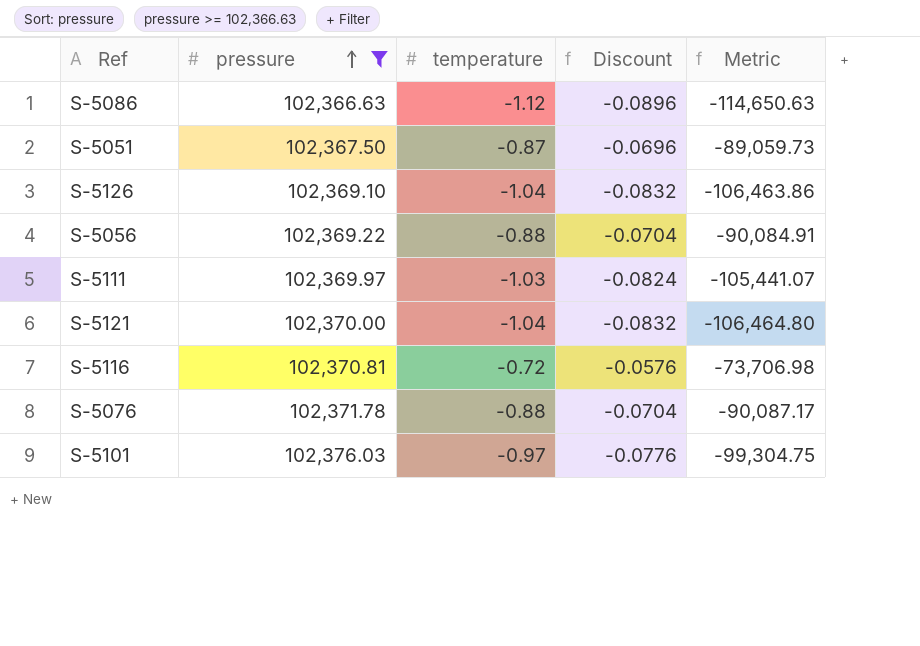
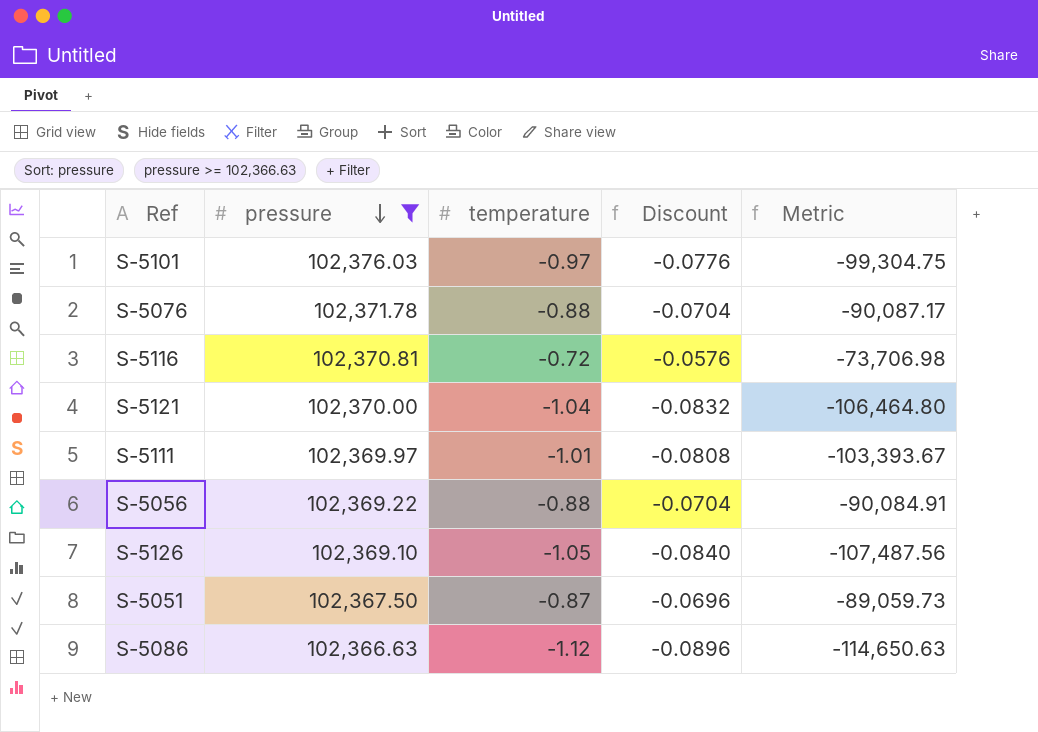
row order: pressure ascending -> pressure descending
S-5111 | temperature: -1.03 -> -1.01
S-5111 | Discount: -0.0824 -> -0.0808
S-5111 | Metric: -105,441.07 -> -103,393.67
S-5126 | temperature: -1.04 -> -1.05
S-5126 | Discount: -0.0832 -> -0.0840
S-5126 | Metric: -106,463.86 -> -107,487.56

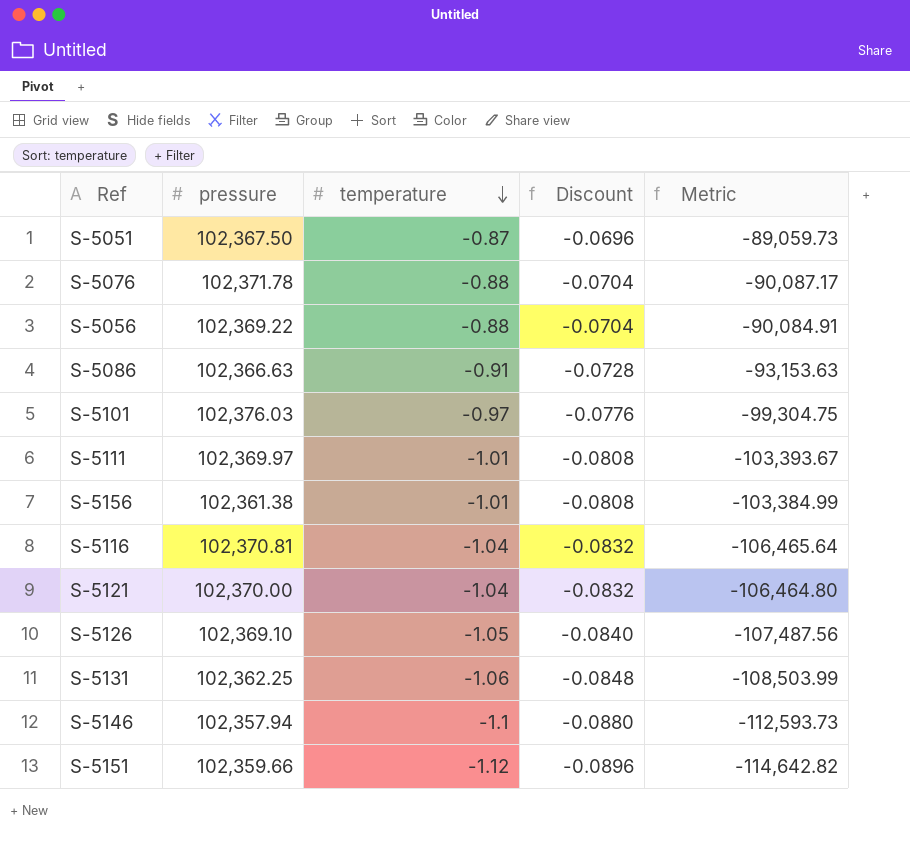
filter: pressure >= 102,366.63 -> none
row order: pressure descending -> temperature descending
S-5086 | temperature: -1.12 -> -0.91
S-5086 | Discount: -0.0896 -> -0.0728
S-5086 | Metric: -114,650.63 -> -93,153.63
S-5116 | temperature: -0.72 -> -1.04
S-5116 | Discount: -0.0576 -> -0.0832
S-5116 | Metric: -73,706.98 -> -106,465.64

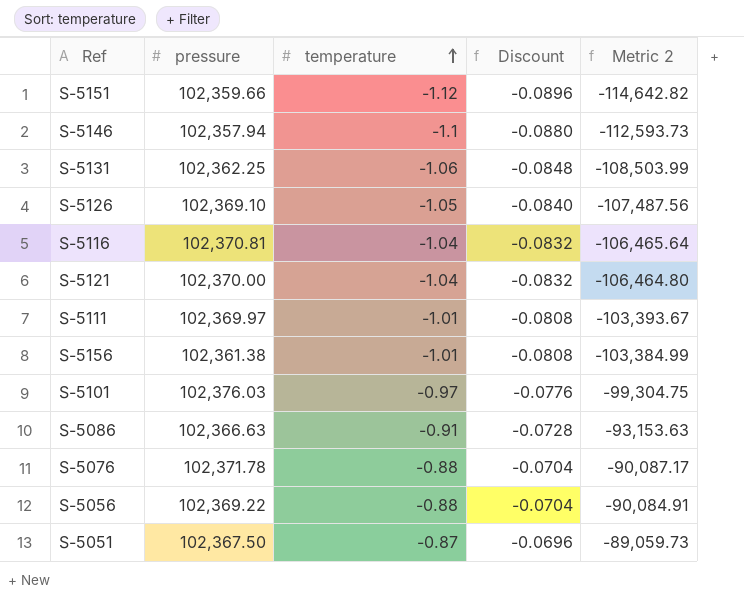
row order: temperature descending -> temperature ascending
column name: Metric -> Metric 2

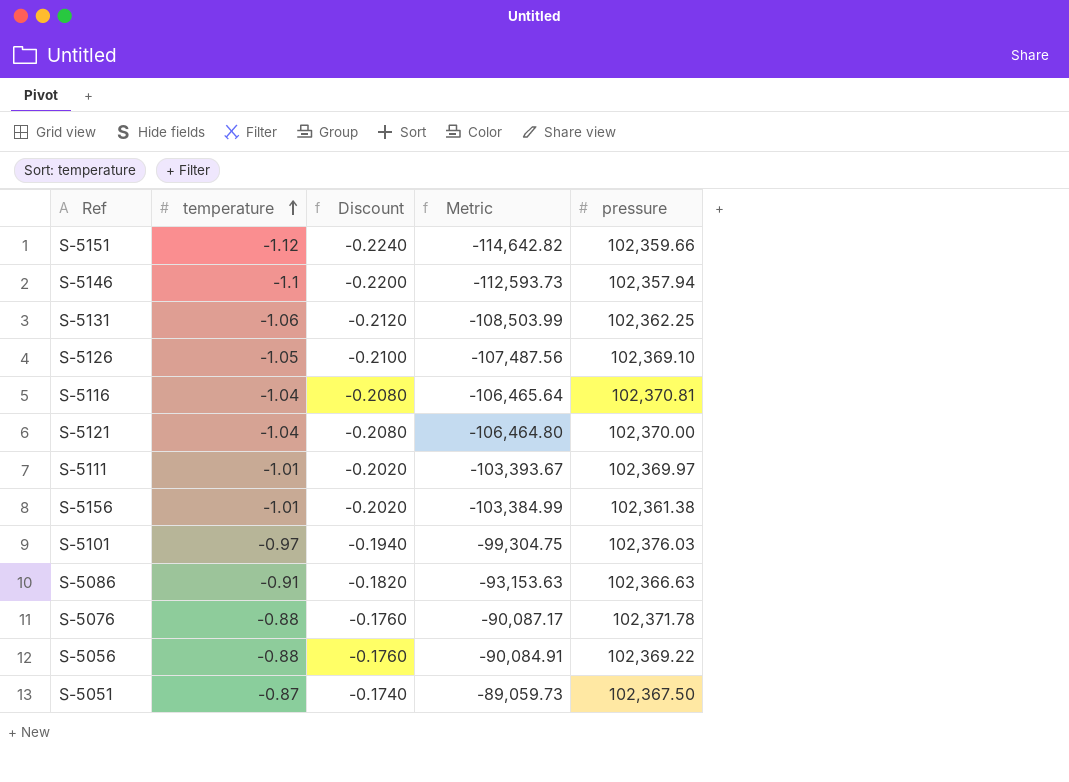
column Discount | formula: [temperature] * 0.08 -> [temperature] * 0.2
column name: Metric 2 -> Metric
column pressure | position: 2 -> 5

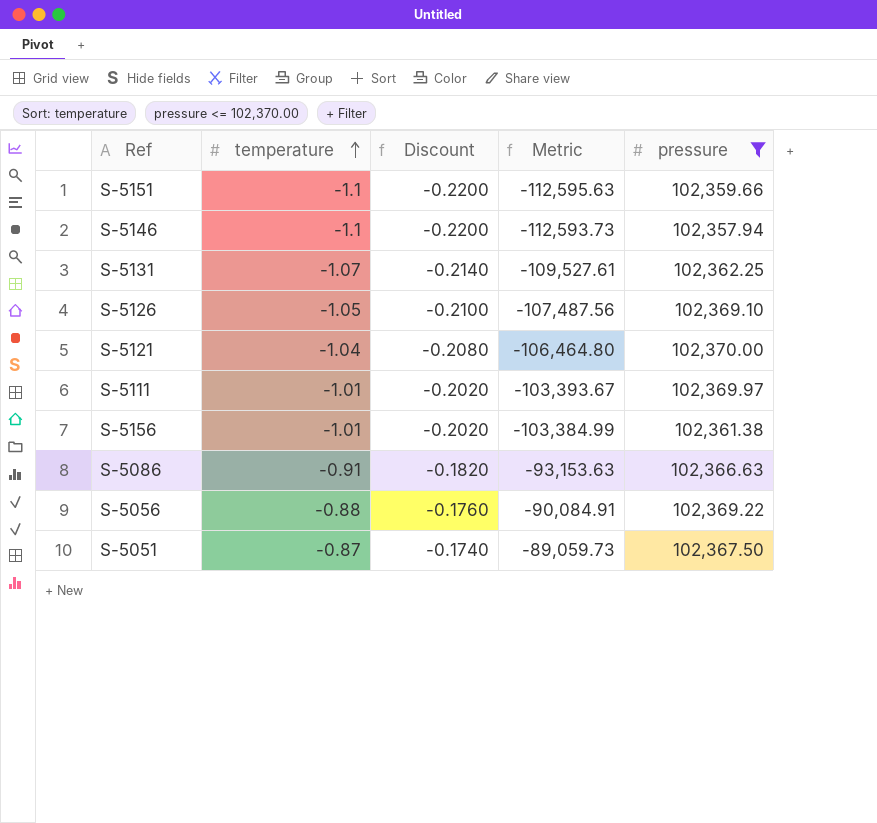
filter: none -> pressure <= 102,370.00
S-5151 | temperature: -1.12 -> -1.1
S-5151 | Discount: -0.2240 -> -0.2200
S-5151 | Metric: -114,642.82 -> -112,595.63
S-5131 | temperature: -1.06 -> -1.07
S-5131 | Discount: -0.2120 -> -0.2140
S-5131 | Metric: -108,503.99 -> -109,527.61

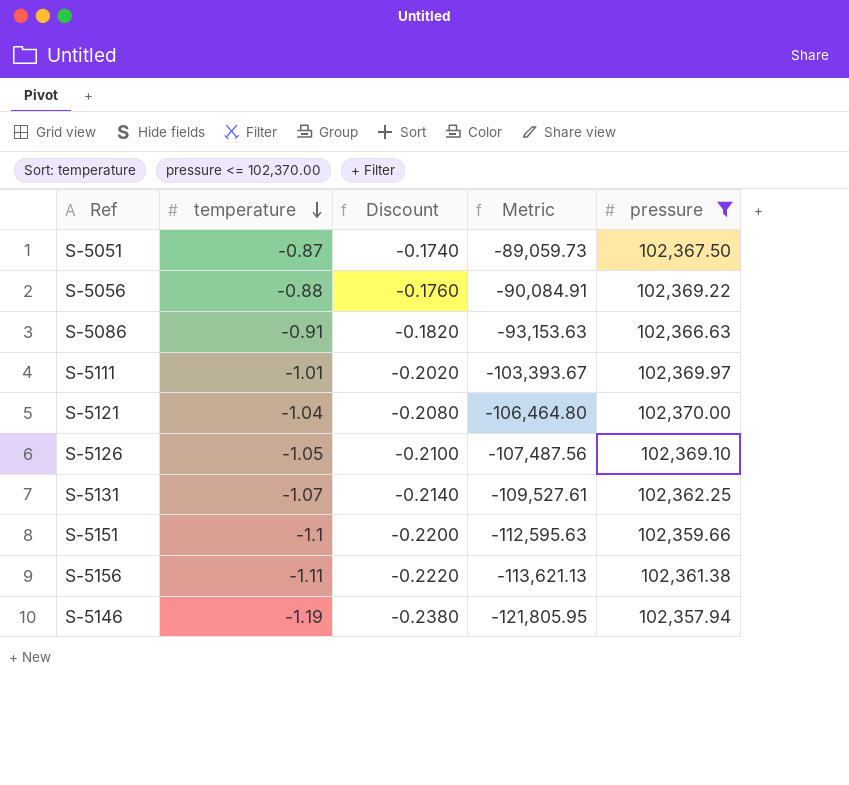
row order: temperature ascending -> temperature descending
S-5156 | temperature: -1.01 -> -1.11
S-5156 | Discount: -0.2020 -> -0.2220
S-5156 | Metric: -103,384.99 -> -113,621.13
S-5146 | temperature: -1.1 -> -1.19
S-5146 | Discount: -0.2200 -> -0.2380
S-5146 | Metric: -112,593.73 -> -121,805.95

